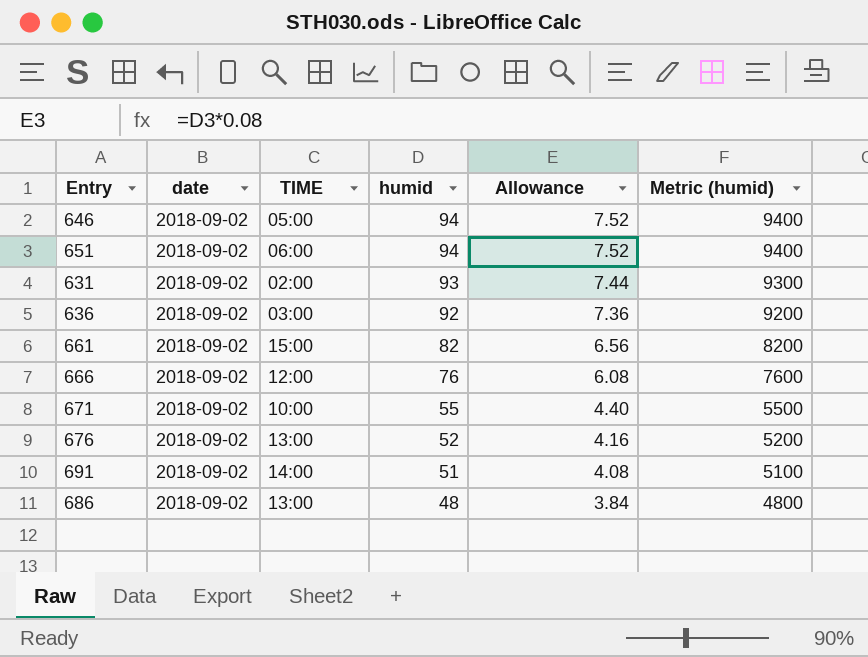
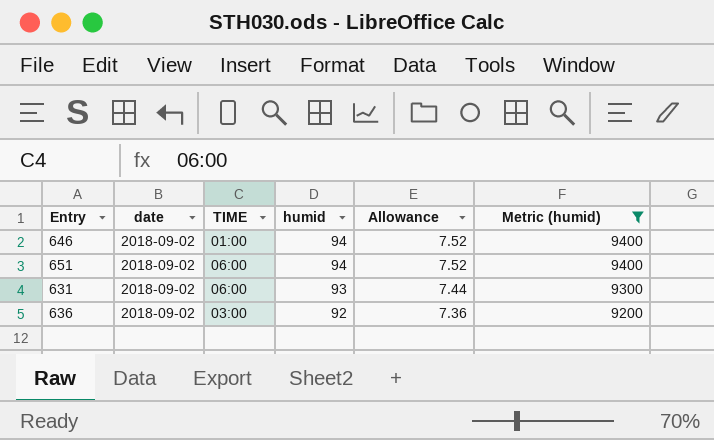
filter: none -> Metric (humid) >= 9200
646 | TIME: 05:00 -> 01:00
631 | TIME: 02:00 -> 06:00

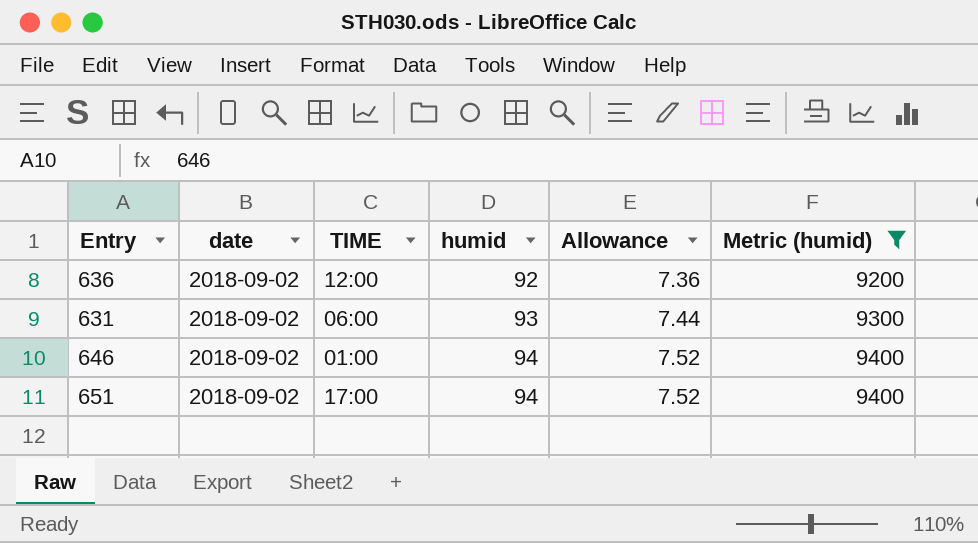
row order: humid descending -> humid ascending
636 | TIME: 03:00 -> 12:00
651 | TIME: 06:00 -> 17:00

